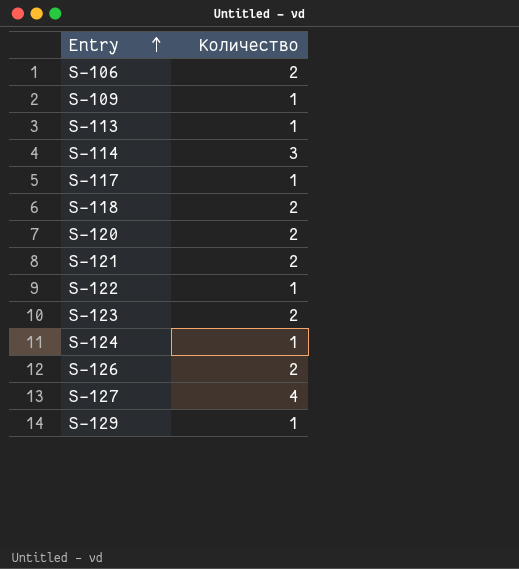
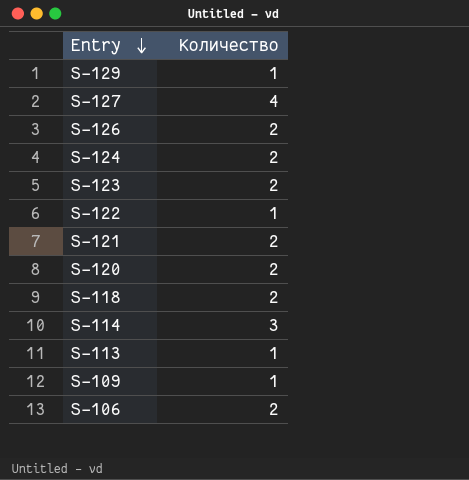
row order: Entry ascending -> Entry descending
row S-117: 1 -> none
S-124 | Количество: 1 -> 2

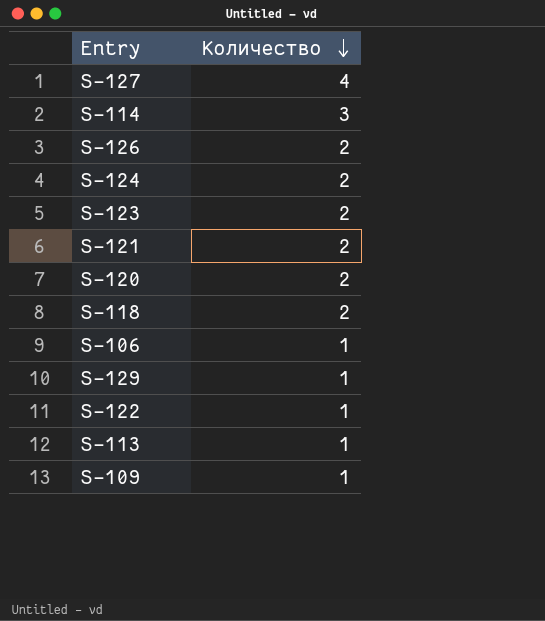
row order: Entry descending -> Количество descending
S-106 | Количество: 2 -> 1

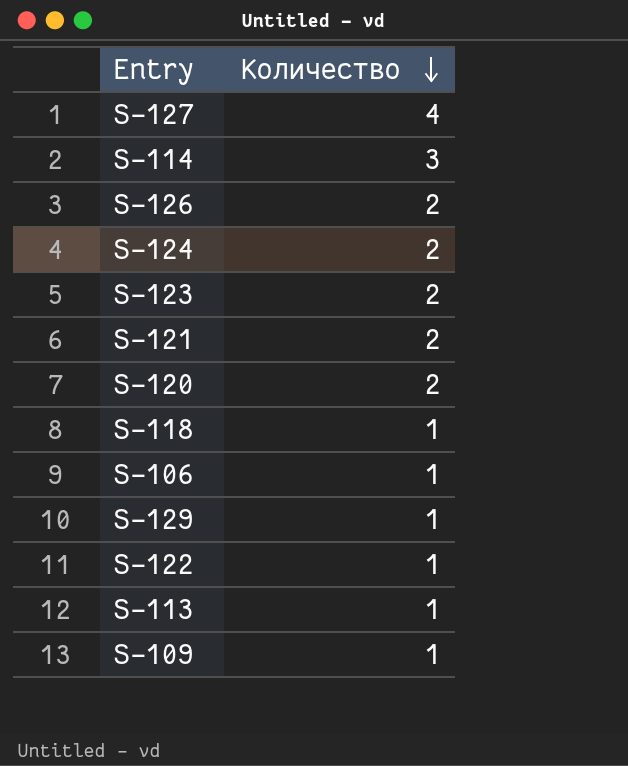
S-118 | Количество: 2 -> 1

